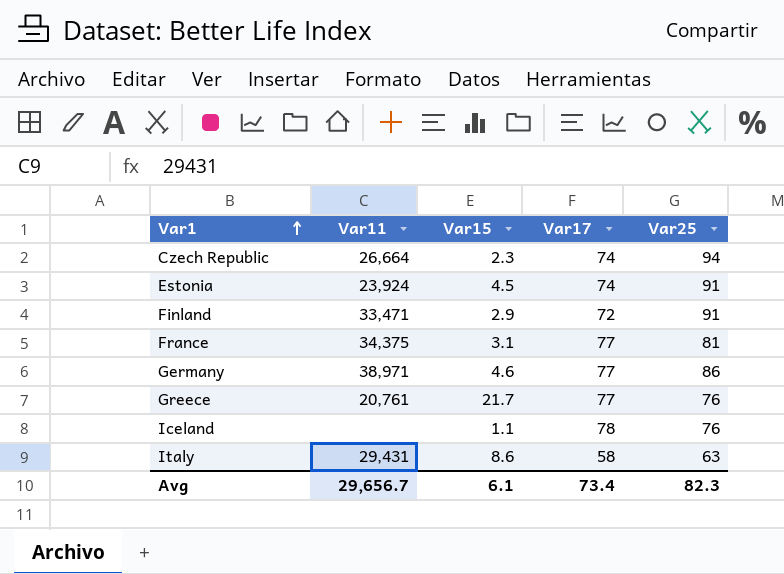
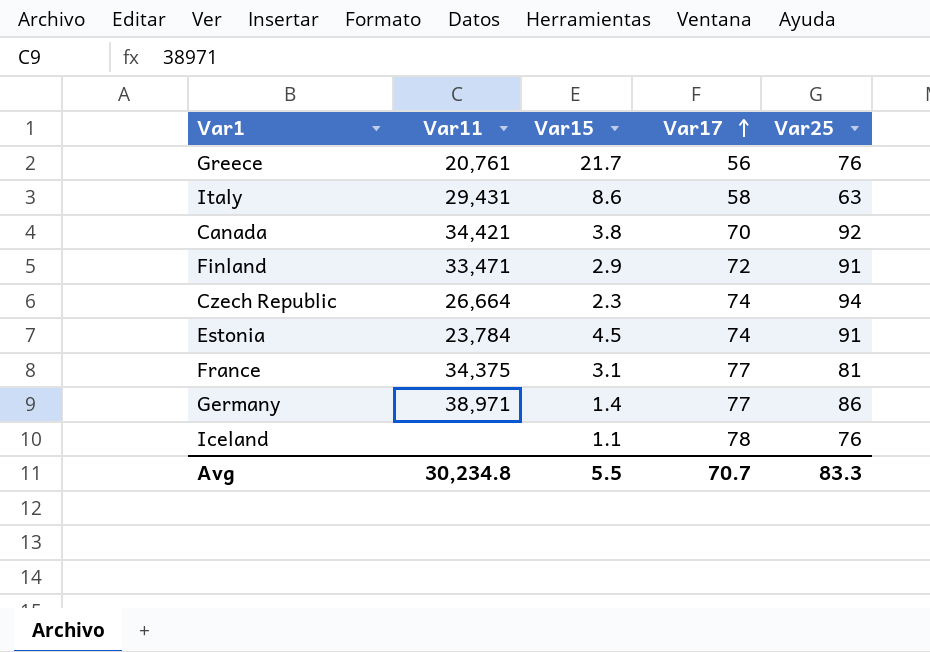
row order: Var1 ascending -> Var17 ascending
Greece | Var17: 77 -> 56
row Canada: none -> 34,421 | 3.8 | 70 | 92
Estonia | Var11: 23,924 -> 23,784
Germany | Var15: 4.6 -> 1.4
Avg | Var11: 29,656.7 -> 30,234.8
Avg | Var15: 6.1 -> 5.5
Avg | Var17: 73.4 -> 70.7
Avg | Var25: 82.3 -> 83.3

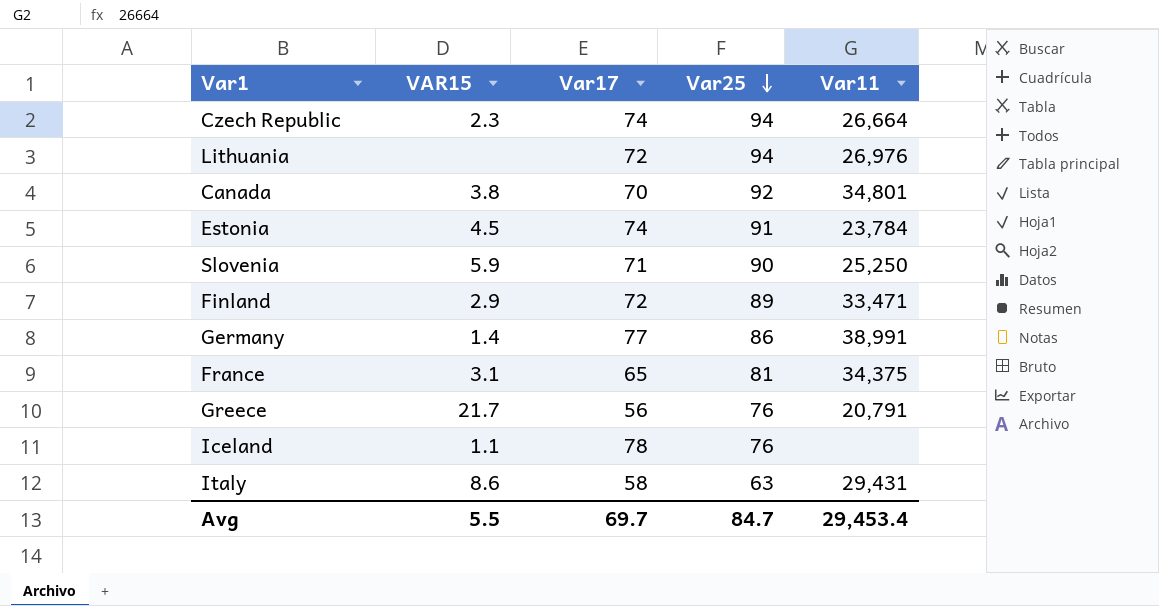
row order: Var17 ascending -> Var25 descending
column name: Var15 -> VAR15
column Var11 | position: 2 -> 5
row Lithuania: none -> none | 72 | 94 | 26,976
Canada | Var11: 34,421 -> 34,801
row Slovenia: none -> 5.9 | 71 | 90 | 25,250
Finland | Var25: 91 -> 89
Germany | Var11: 38,971 -> 38,991
France | Var17: 77 -> 65
Greece | Var11: 20,761 -> 20,791
Avg | Var17: 70.7 -> 69.7
Avg | Var25: 83.3 -> 84.7
Avg | Var11: 30,234.8 -> 29,453.4

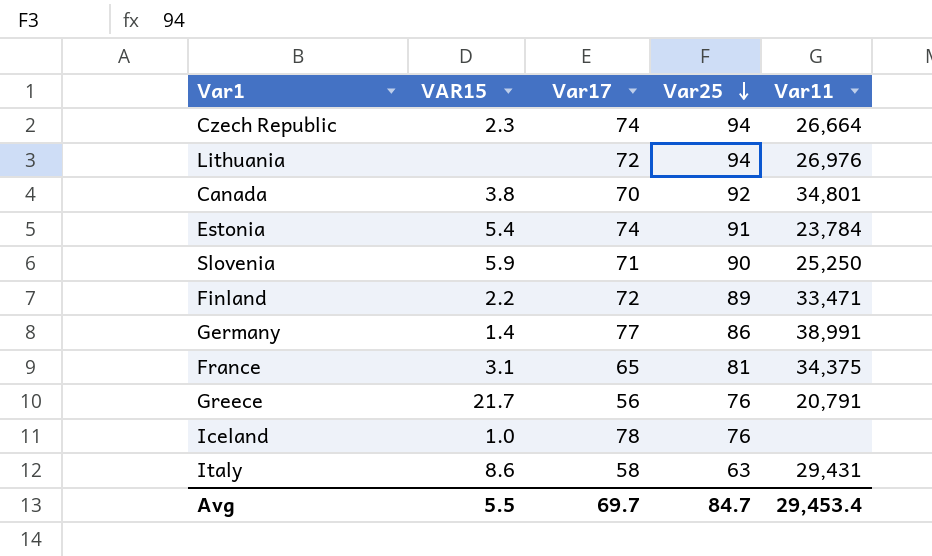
Estonia | VAR15: 4.5 -> 5.4
Finland | VAR15: 2.9 -> 2.2
Iceland | VAR15: 1.1 -> 1.0

